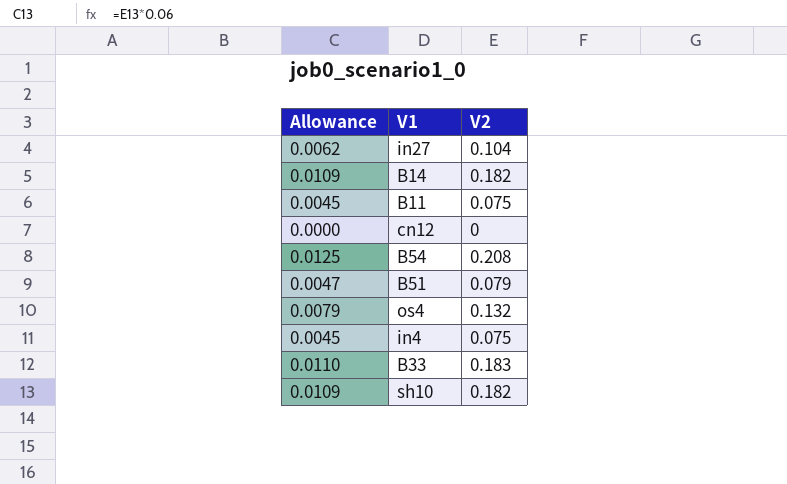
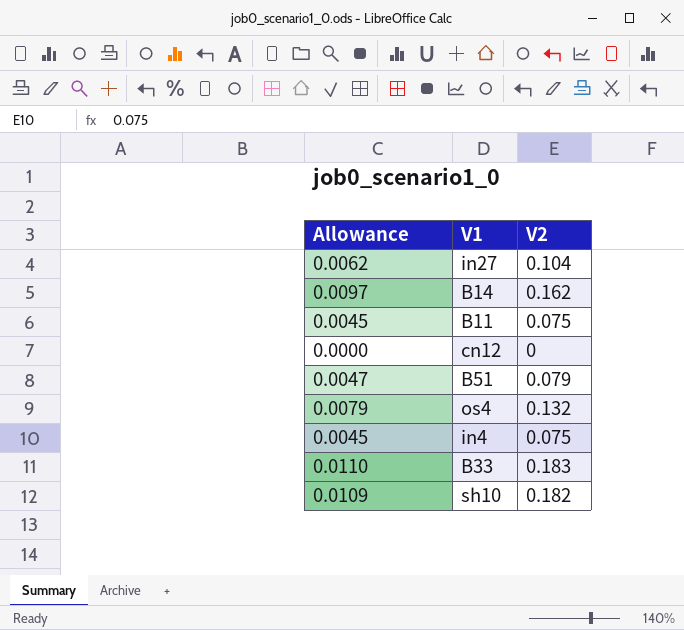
row B54: 0.0125 | 0.208 -> none
B14 | Allowance: 0.0109 -> 0.0097
B14 | V2: 0.182 -> 0.162

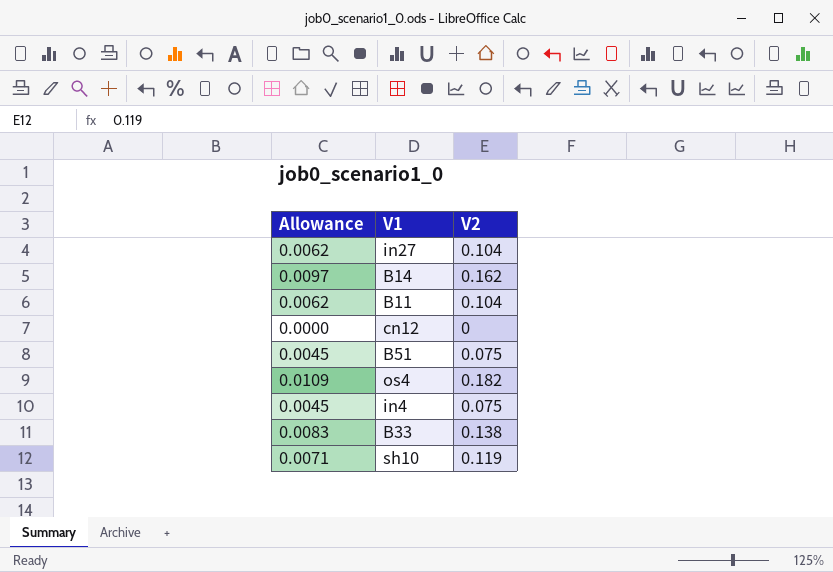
B11 | Allowance: 0.0045 -> 0.0062
B11 | V2: 0.075 -> 0.104
B51 | Allowance: 0.0047 -> 0.0045
B51 | V2: 0.079 -> 0.075
os4 | Allowance: 0.0079 -> 0.0109
os4 | V2: 0.132 -> 0.182
B33 | Allowance: 0.0110 -> 0.0083
B33 | V2: 0.183 -> 0.138
sh10 | Allowance: 0.0109 -> 0.0071
sh10 | V2: 0.182 -> 0.119

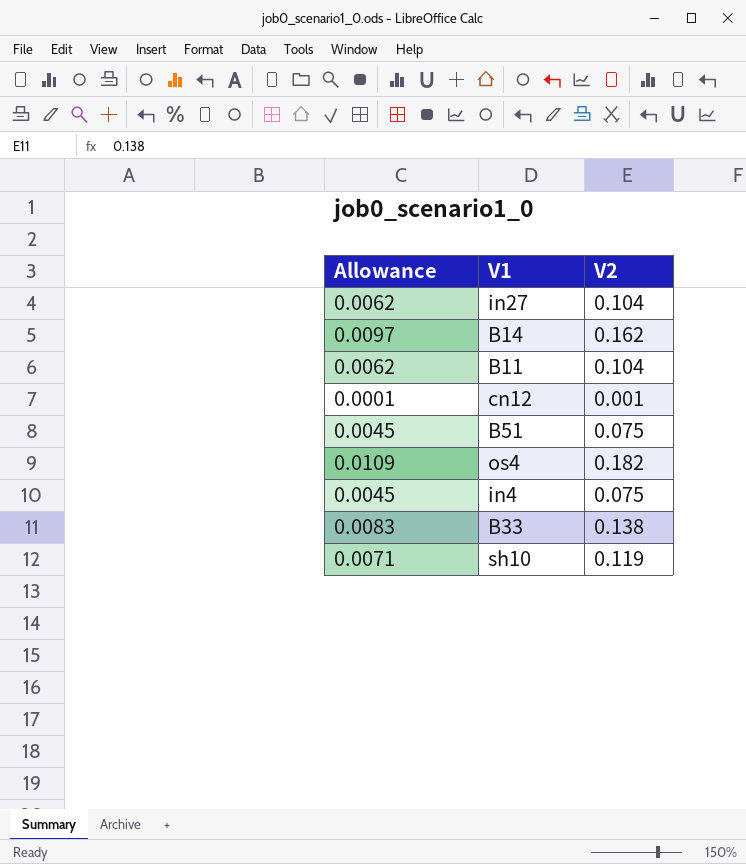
cn12 | Allowance: 0.0000 -> 0.0001
cn12 | V2: 0 -> 0.001

